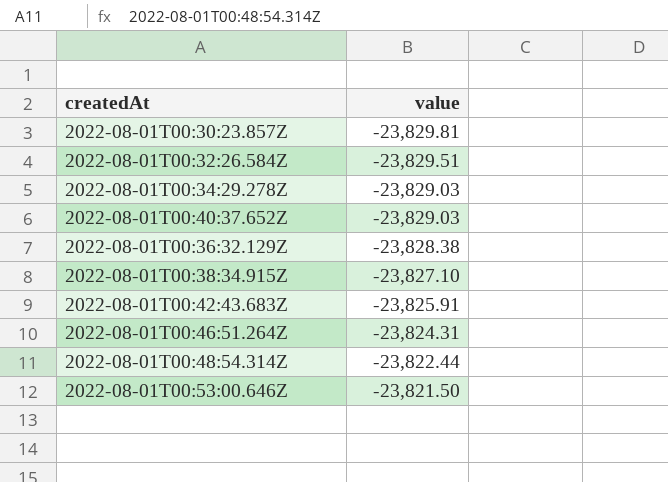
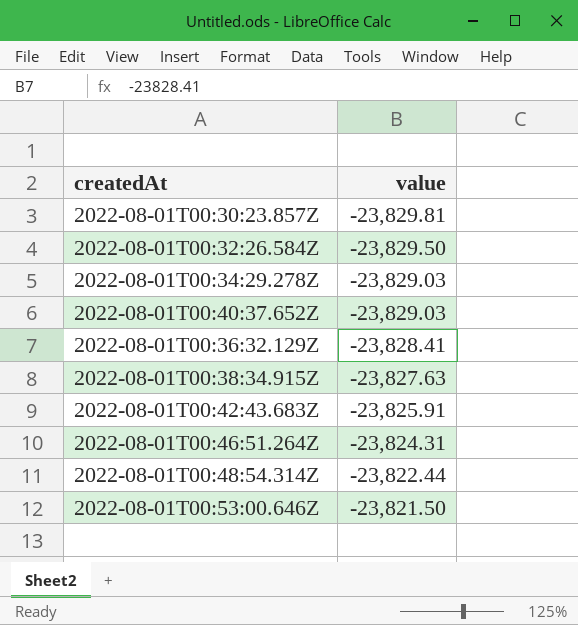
2022-08-01T00:32:26.584Z | value: -23,829.51 -> -23,829.50
2022-08-01T00:36:32.129Z | value: -23,828.38 -> -23,828.41
2022-08-01T00:38:34.915Z | value: -23,827.10 -> -23,827.63

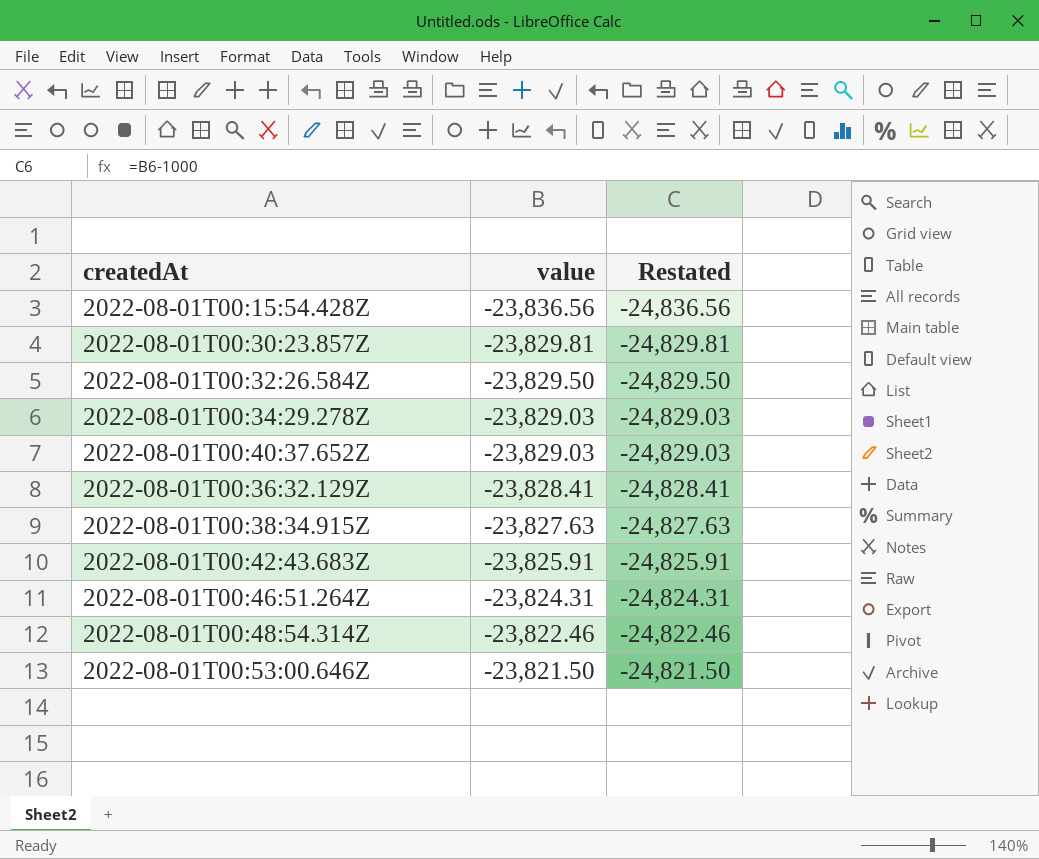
column Restated | formula: none -> [value] - 1000
row 2022-08-01T00:15:54.428Z: none -> -23,836.56 | -24,836.56
2022-08-01T00:48:54.314Z | value: -23,822.44 -> -23,822.46

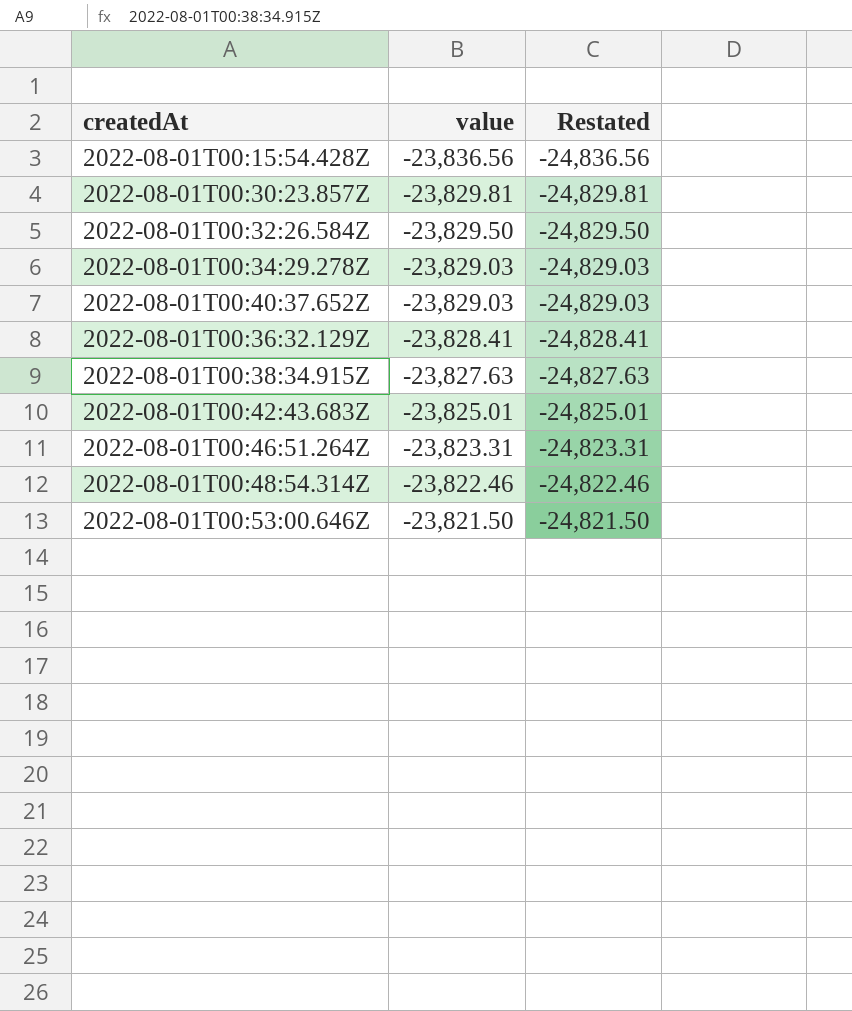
2022-08-01T00:42:43.683Z | value: -23,825.91 -> -23,825.01
2022-08-01T00:42:43.683Z | Restated: -24,825.91 -> -24,825.01
2022-08-01T00:46:51.264Z | value: -23,824.31 -> -23,823.31
2022-08-01T00:46:51.264Z | Restated: -24,824.31 -> -24,823.31

